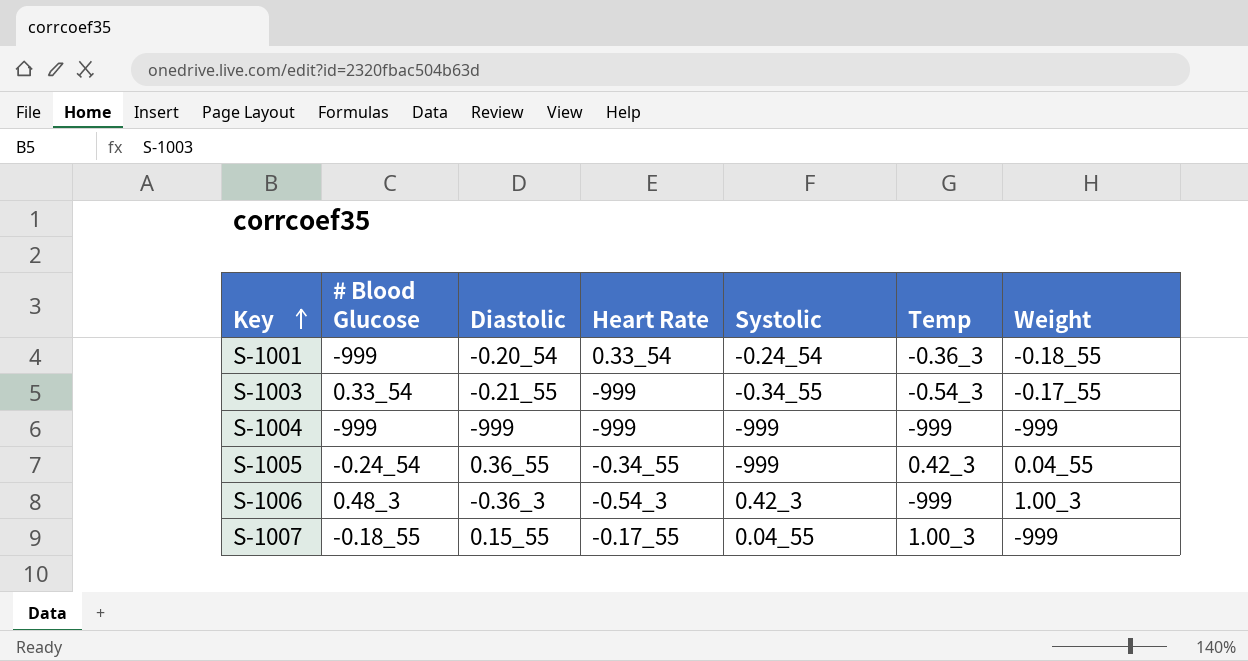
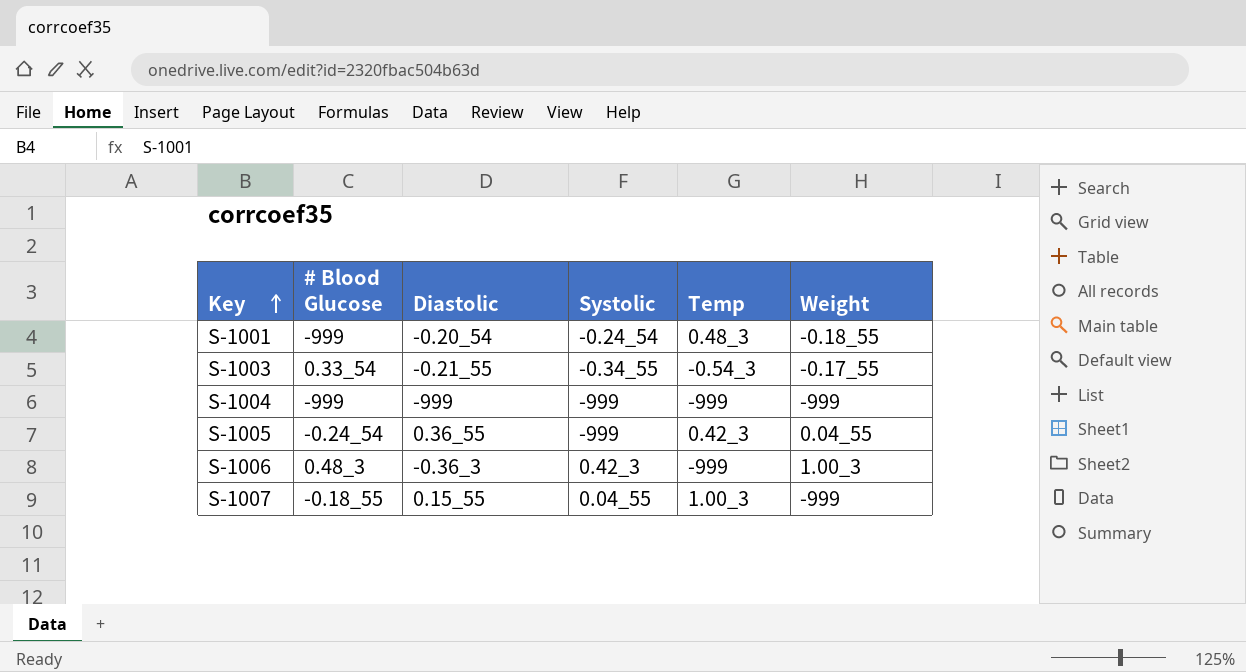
column Heart Rate | position: 4 -> none
S-1001 | Temp: -0.36_3 -> 0.48_3

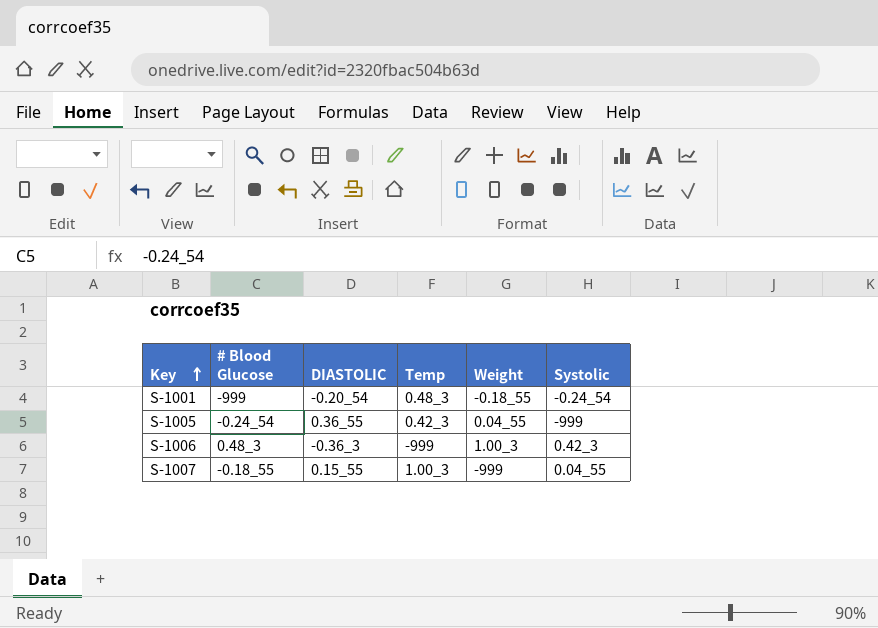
column name: Diastolic -> DIASTOLIC
column Systolic | position: 4 -> 6
row S-1003: 0.33_54 | -0.21_55 | -0.34_55 | -0.54_3 | -0.17_55 -> none
row S-1004: -999 | -999 | -999 | -999 | -999 -> none

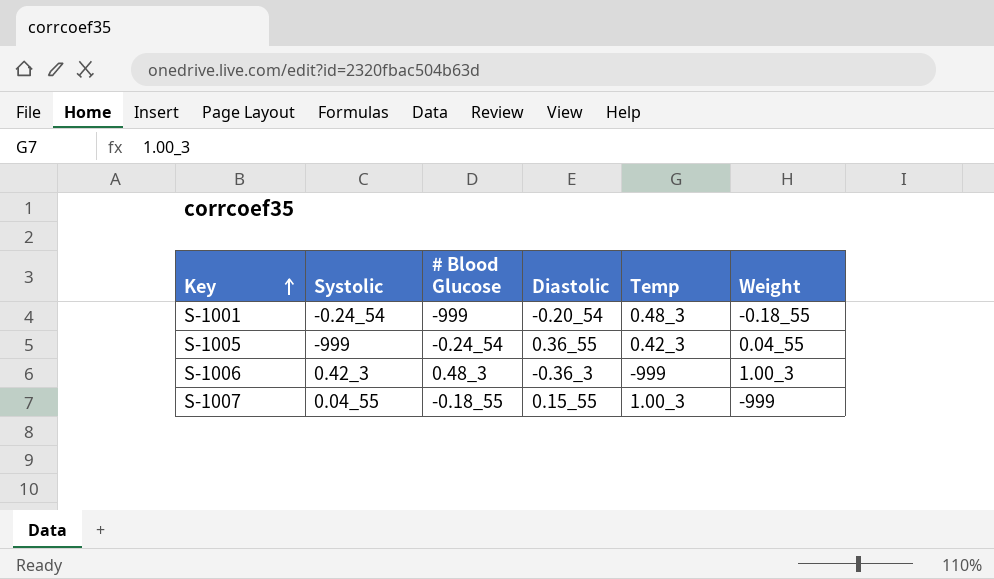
column Systolic | position: 6 -> 2
column name: DIASTOLIC -> Diastolic

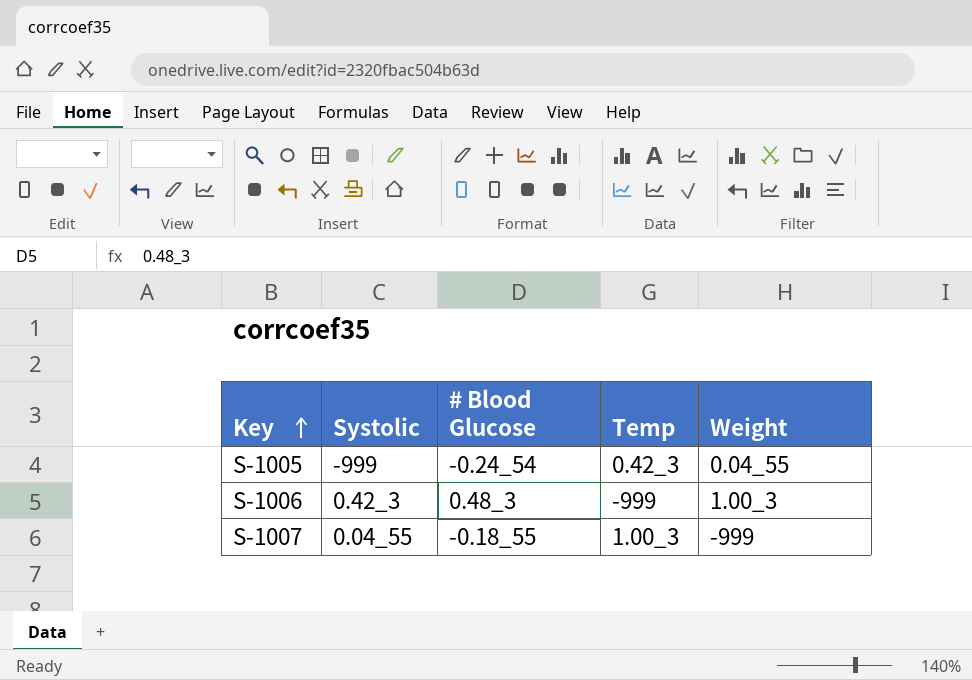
column Diastolic | position: 4 -> none
row S-1001: -0.24_54 | -999 | -0.20_54 | 0.48_3 | -0.18_55 -> none

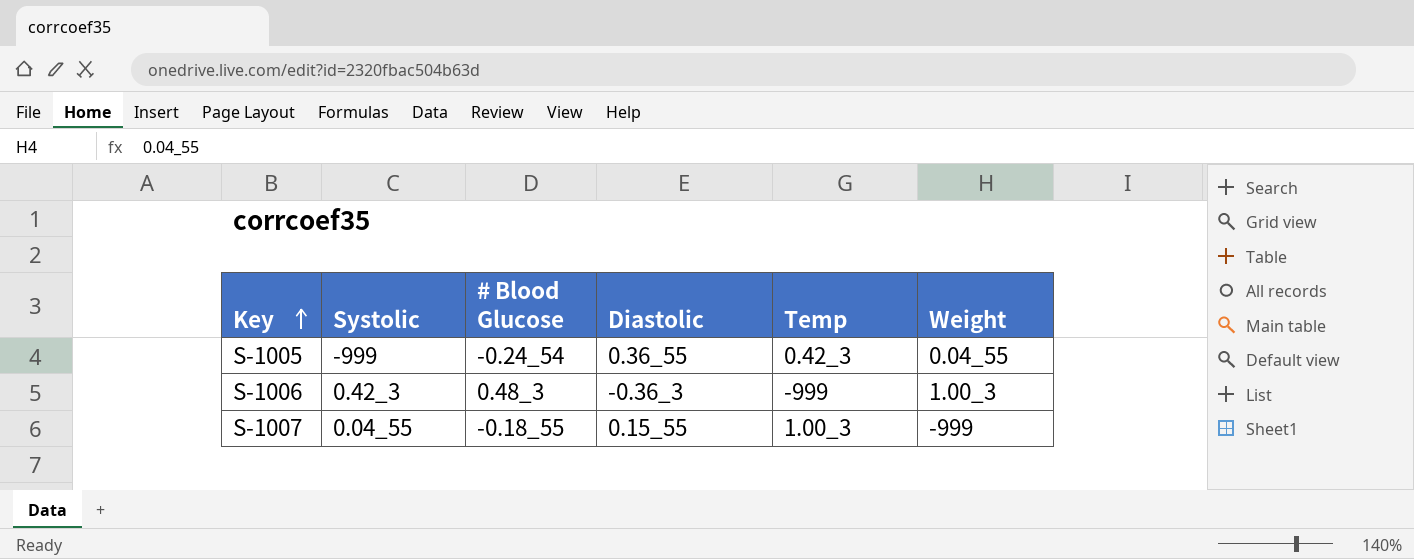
column Diastolic | position: none -> 4

